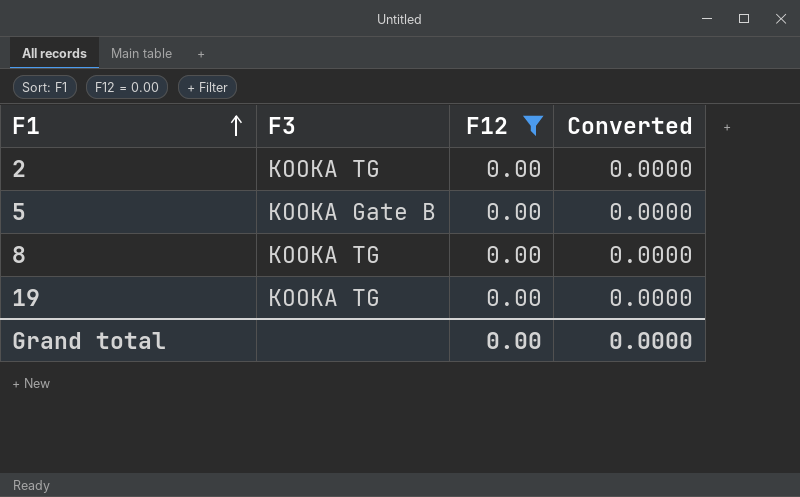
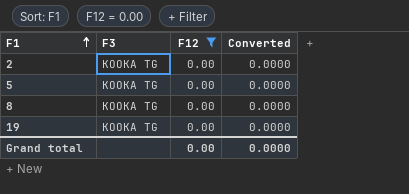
5 | F3: KOOKA Gate B -> KOOKA TG

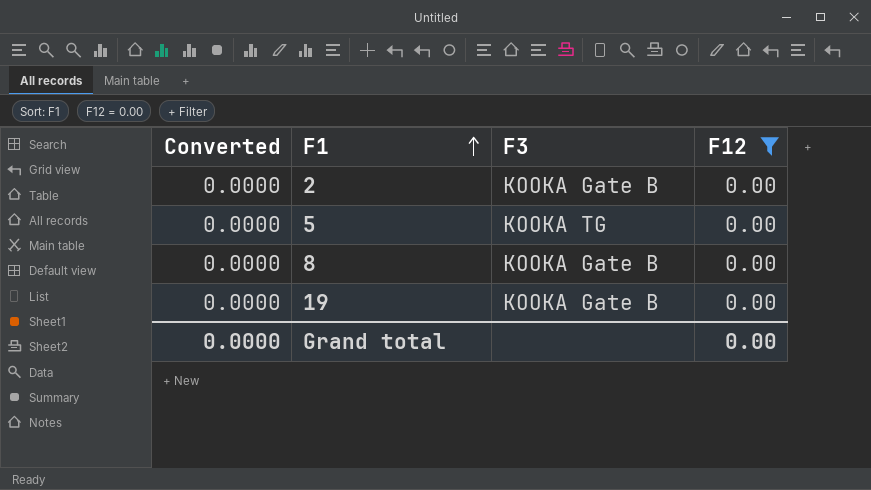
column Converted | position: 4 -> 1
2 | F3: KOOKA TG -> KOOKA Gate B
8 | F3: KOOKA TG -> KOOKA Gate B
19 | F3: KOOKA TG -> KOOKA Gate B

